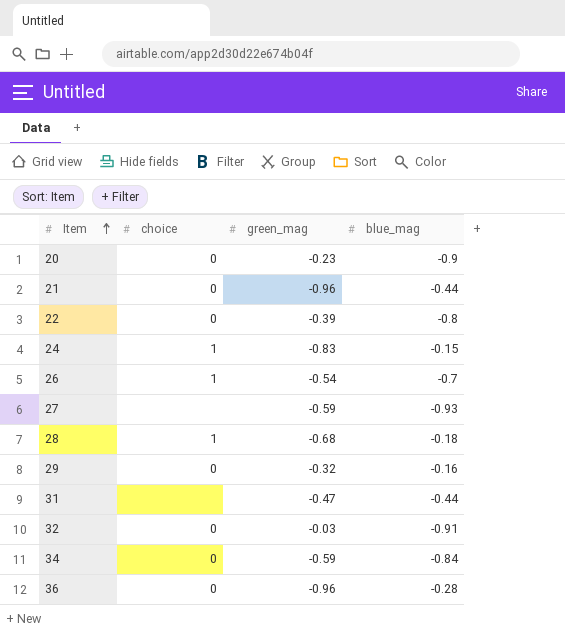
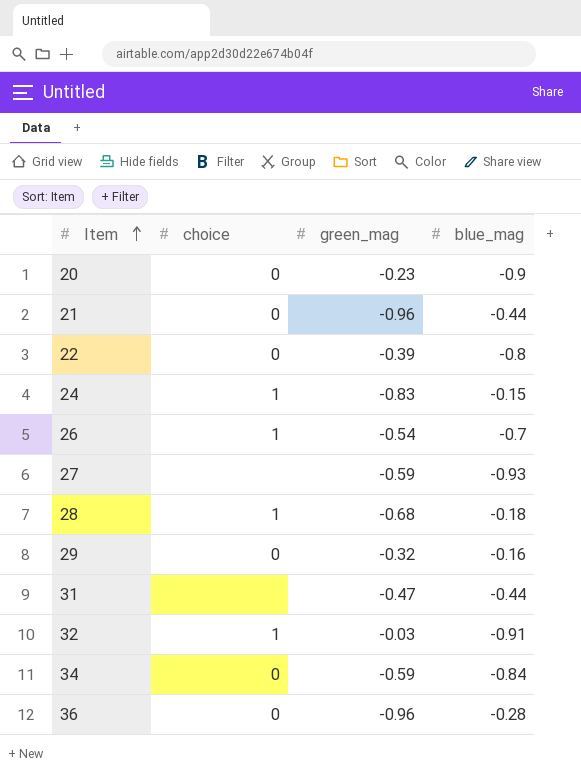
32 | choice: 0 -> 1

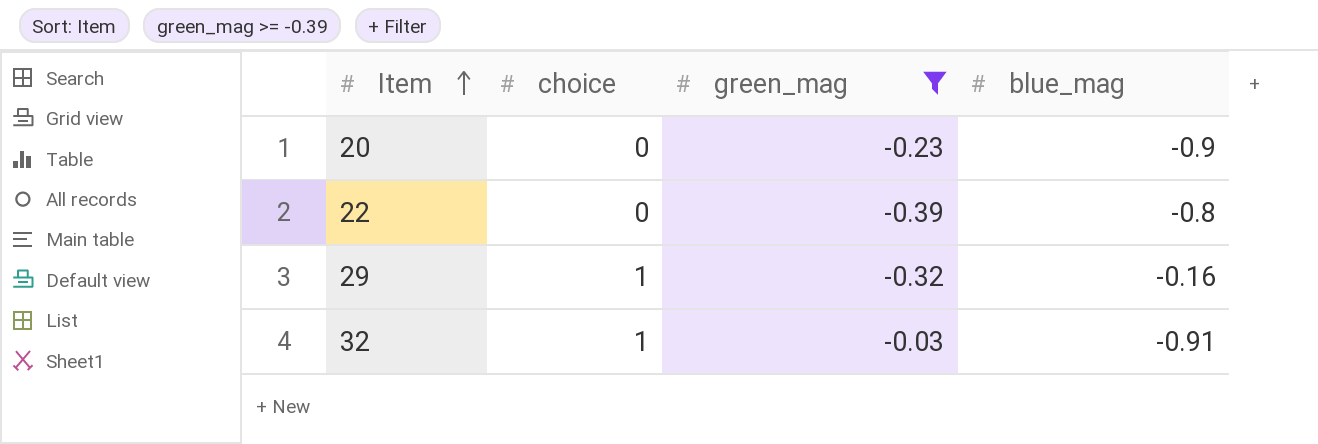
filter: none -> green_mag >= -0.39
29 | choice: 0 -> 1

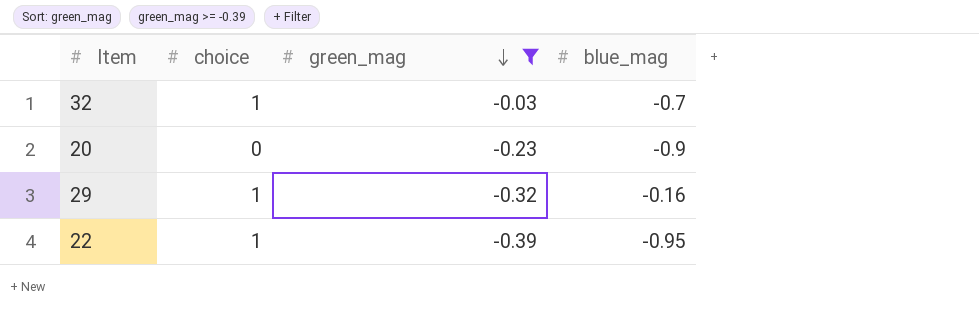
row order: Item ascending -> green_mag descending
32 | blue_mag: -0.91 -> -0.7
22 | choice: 0 -> 1
22 | blue_mag: -0.8 -> -0.95

